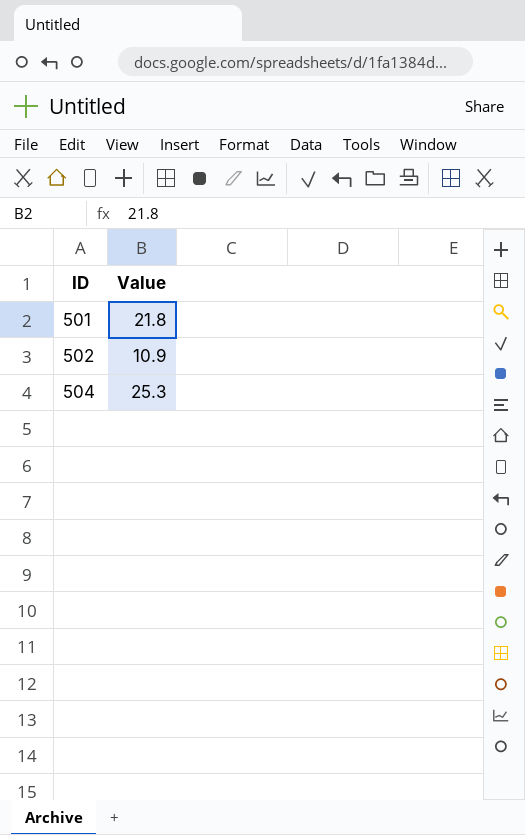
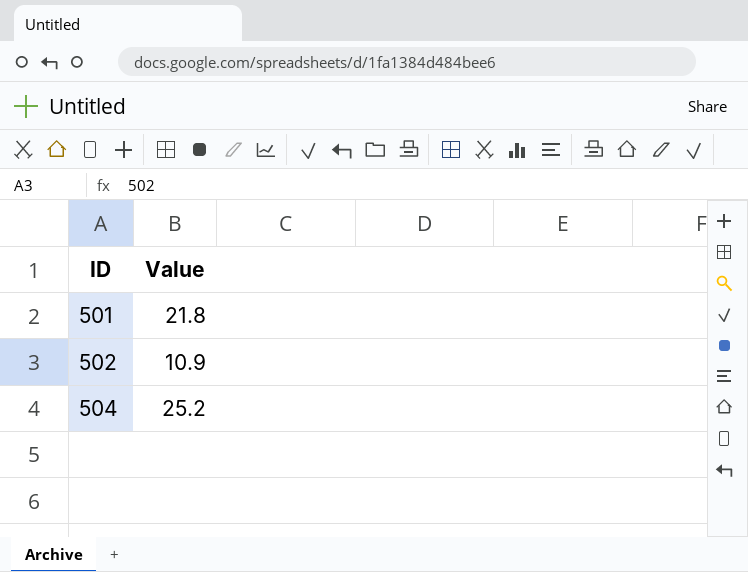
504 | Value: 25.3 -> 25.2

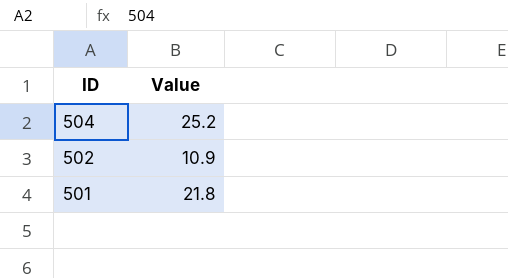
row order: ID ascending -> ID descending

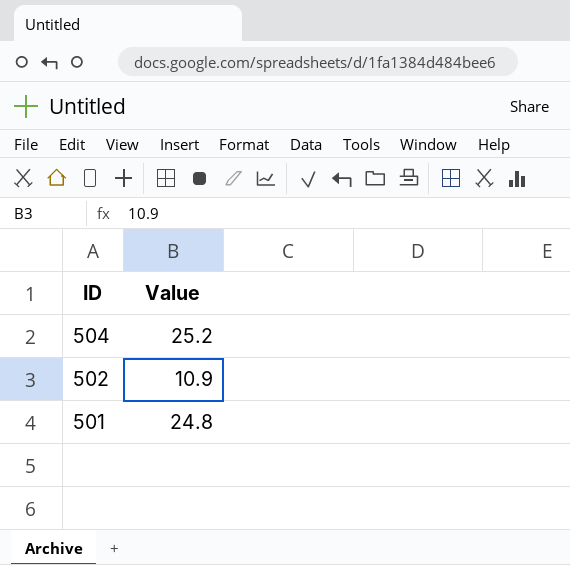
501 | Value: 21.8 -> 24.8

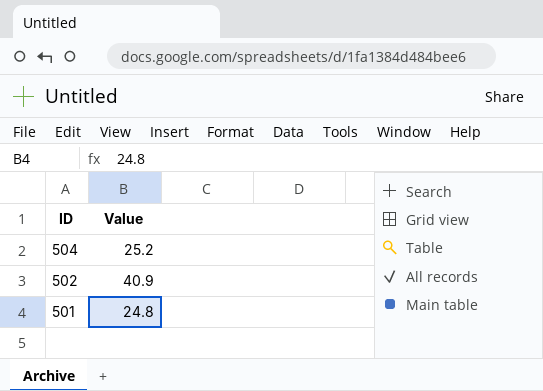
502 | Value: 10.9 -> 40.9

